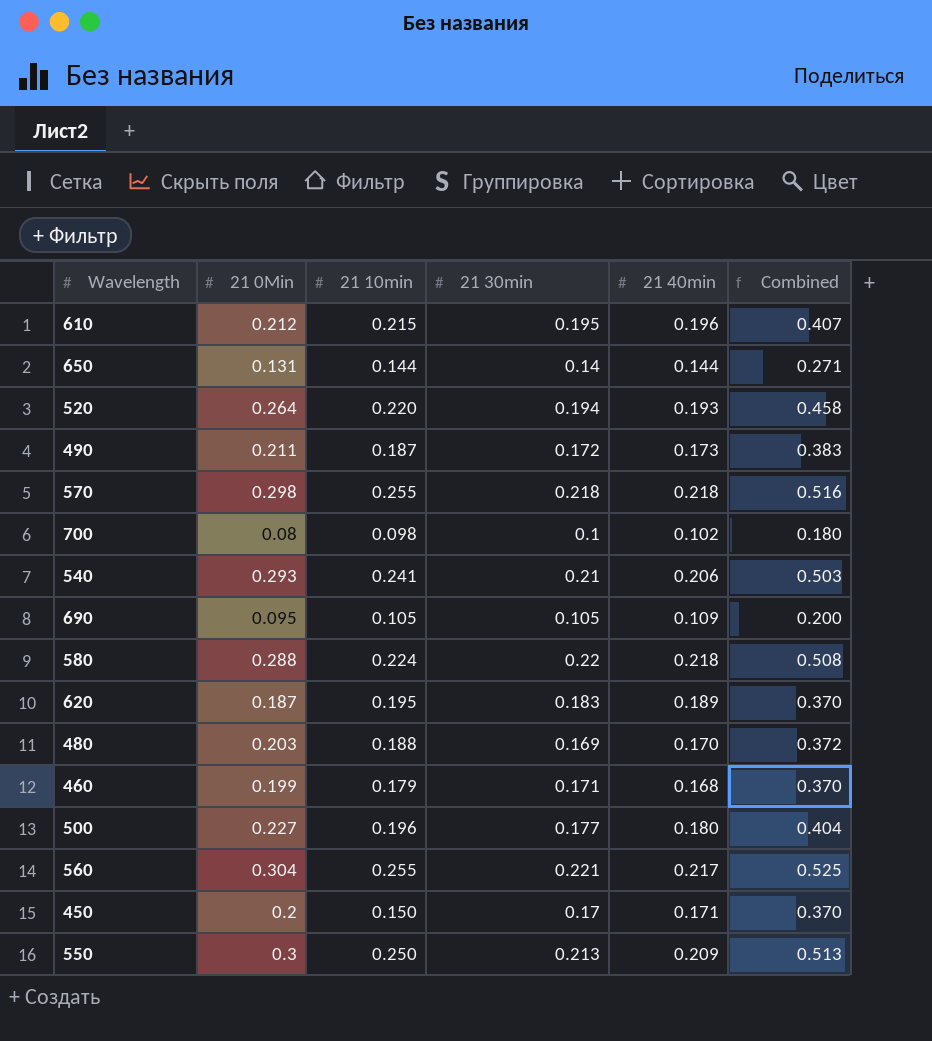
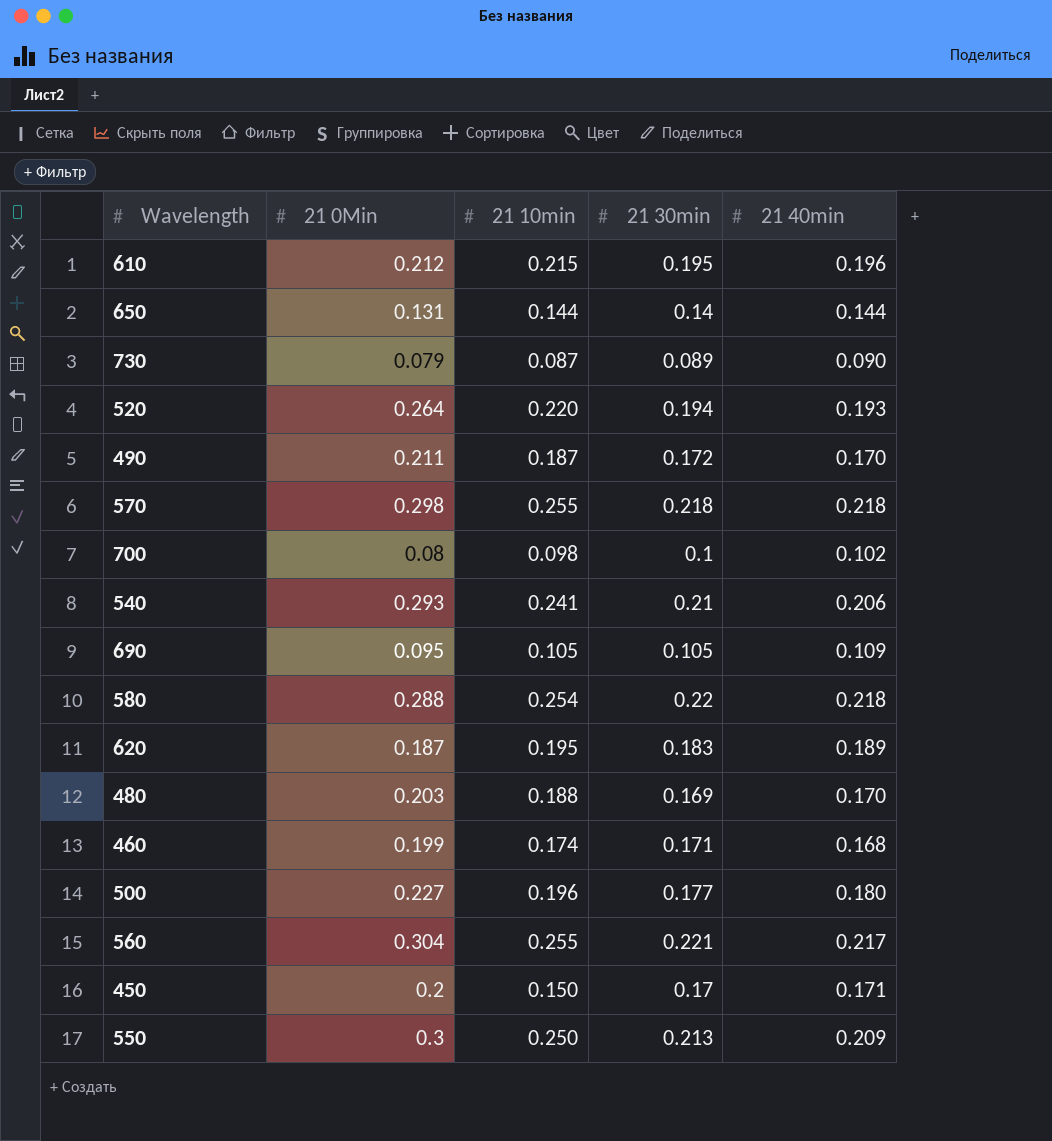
column Combined | formula: [21 0Min] + [21 30min] -> none
row 730: none -> 0.079 | 0.087 | 0.089 | 0.090
490 | 21 40min: 0.173 -> 0.170
580 | 21 10min: 0.224 -> 0.254
460 | 21 10min: 0.179 -> 0.174

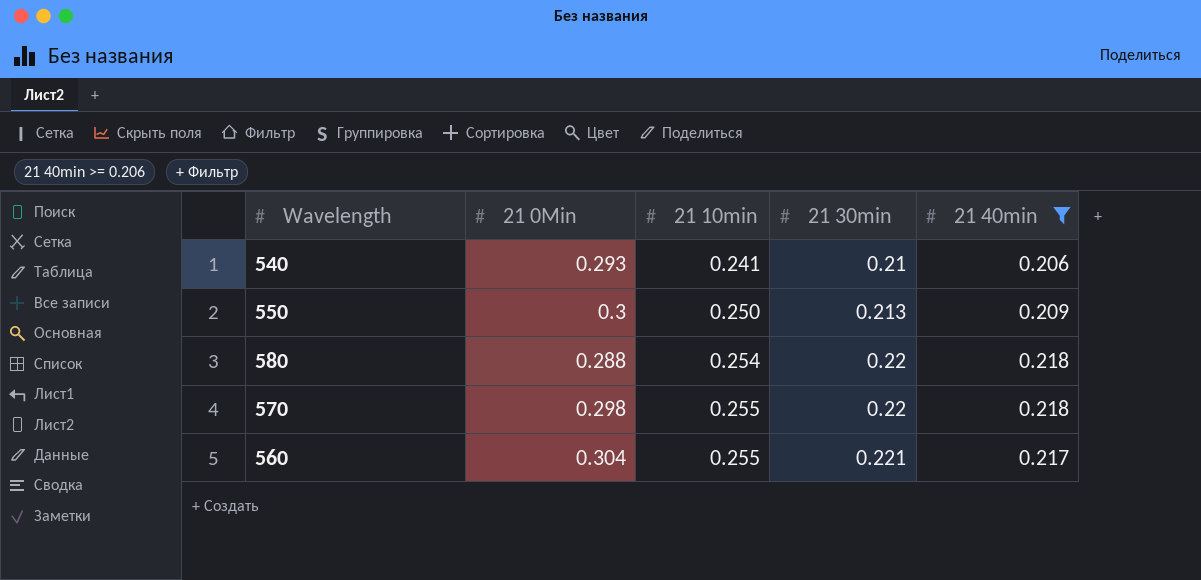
filter: none -> 21 40min >= 0.206
row order: none -> 21 10min ascending
570 | 21 30min: 0.218 -> 0.22

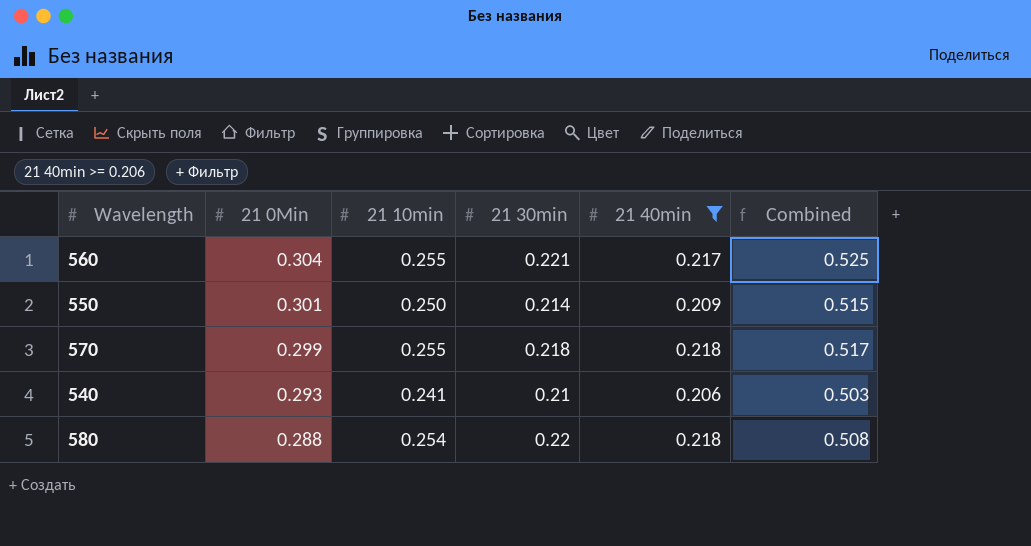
row order: 21 10min ascending -> 21 0Min descending
column Combined | formula: none -> [21 0Min] + [21 30min]
550 | 21 0Min: 0.3 -> 0.301
550 | 21 30min: 0.213 -> 0.214
570 | 21 0Min: 0.298 -> 0.299
570 | 21 30min: 0.22 -> 0.218

